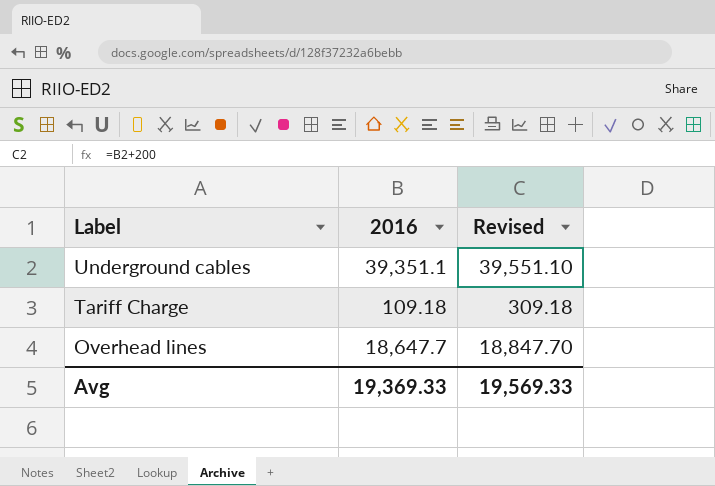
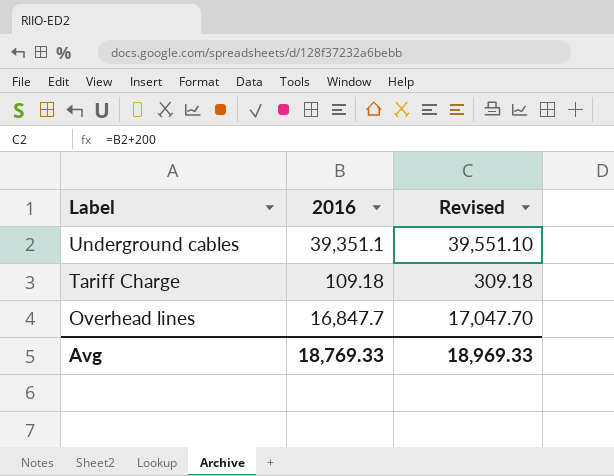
Overhead lines | 2016: 18,647.7 -> 16,847.7
Overhead lines | Revised: 18,847.70 -> 17,047.70
Avg | 2016: 19,369.33 -> 18,769.33
Avg | Revised: 19,569.33 -> 18,969.33

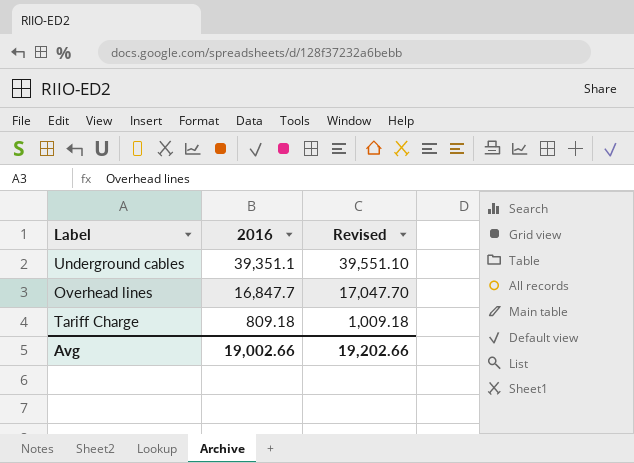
row order: Label descending -> 2016 descending
Tariff Charge | 2016: 109.18 -> 809.18
Tariff Charge | Revised: 309.18 -> 1,009.18
Avg | 2016: 18,769.33 -> 19,002.66
Avg | Revised: 18,969.33 -> 19,202.66

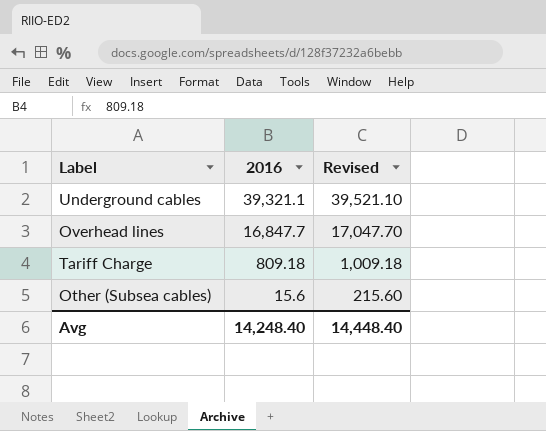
Underground cables | 2016: 39,351.1 -> 39,321.1
Underground cables | Revised: 39,551.10 -> 39,521.10
row Other (Subsea cables): none -> 15.6 | 215.60
Avg | 2016: 19,002.66 -> 14,248.40
Avg | Revised: 19,202.66 -> 14,448.40

